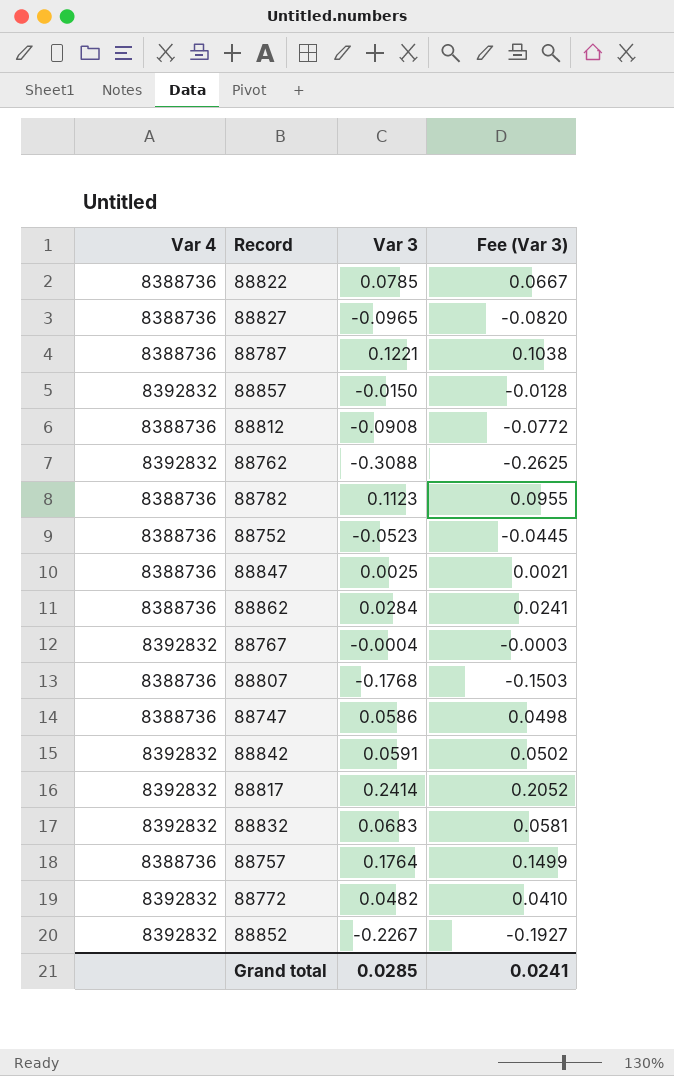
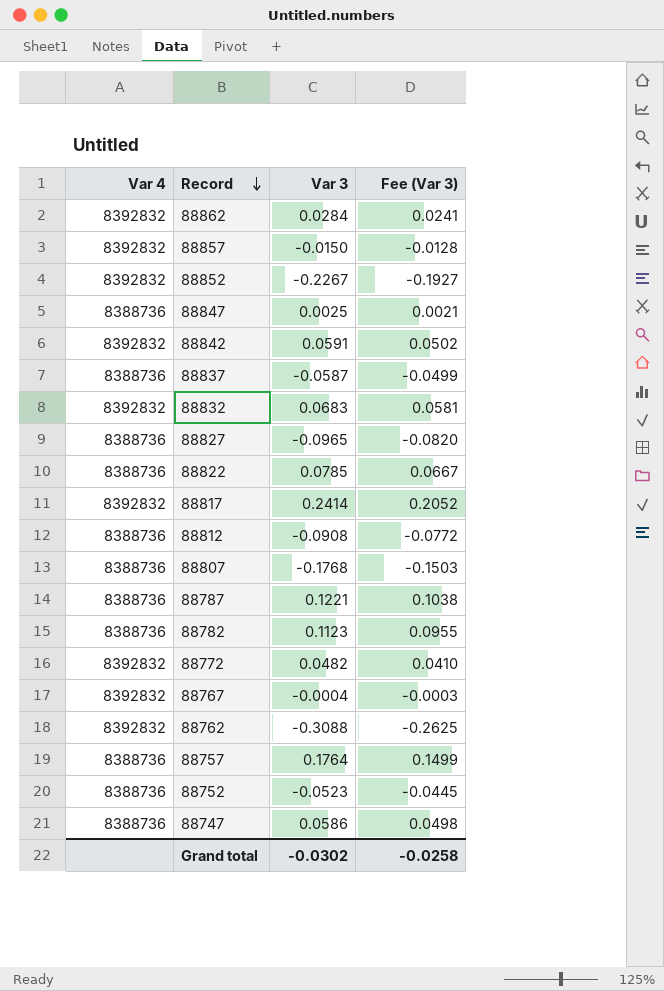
row order: none -> Record descending
88862 | Var 4: 8388736 -> 8392832
row 88837: none -> 8388736 | -0.0587 | -0.0499
Grand total | Var 3: 0.0285 -> -0.0302
Grand total | Fee (Var 3): 0.0241 -> -0.0258

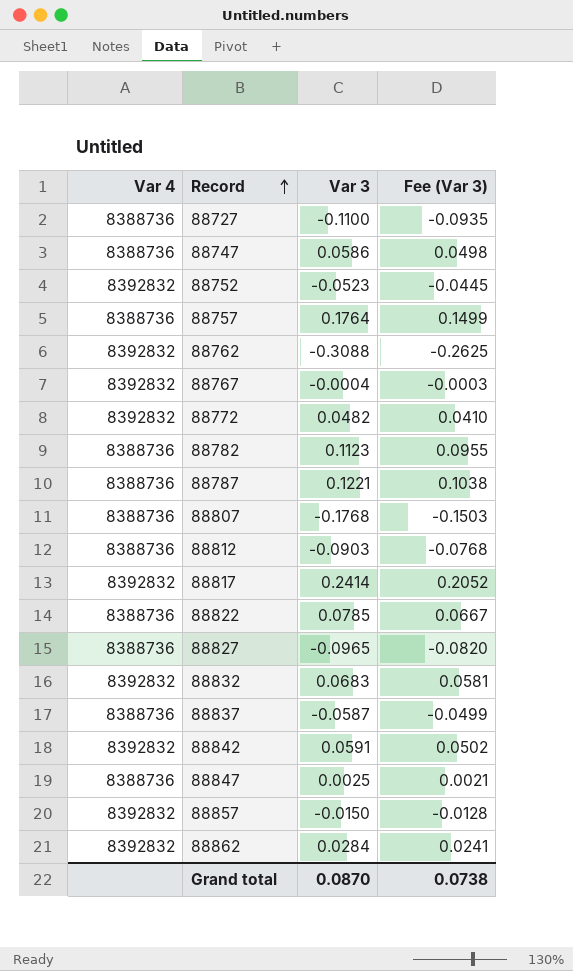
row order: Record descending -> Record ascending
row 88852: 8392832 | -0.2267 | -0.1927 -> none
row 88727: none -> 8388736 | -0.1100 | -0.0935
88752 | Var 4: 8388736 -> 8392832
88812 | Var 3: -0.0908 -> -0.0903
88812 | Fee (Var 3): -0.0772 -> -0.0768
Grand total | Var 3: -0.0302 -> 0.0870
Grand total | Fee (Var 3): -0.0258 -> 0.0738

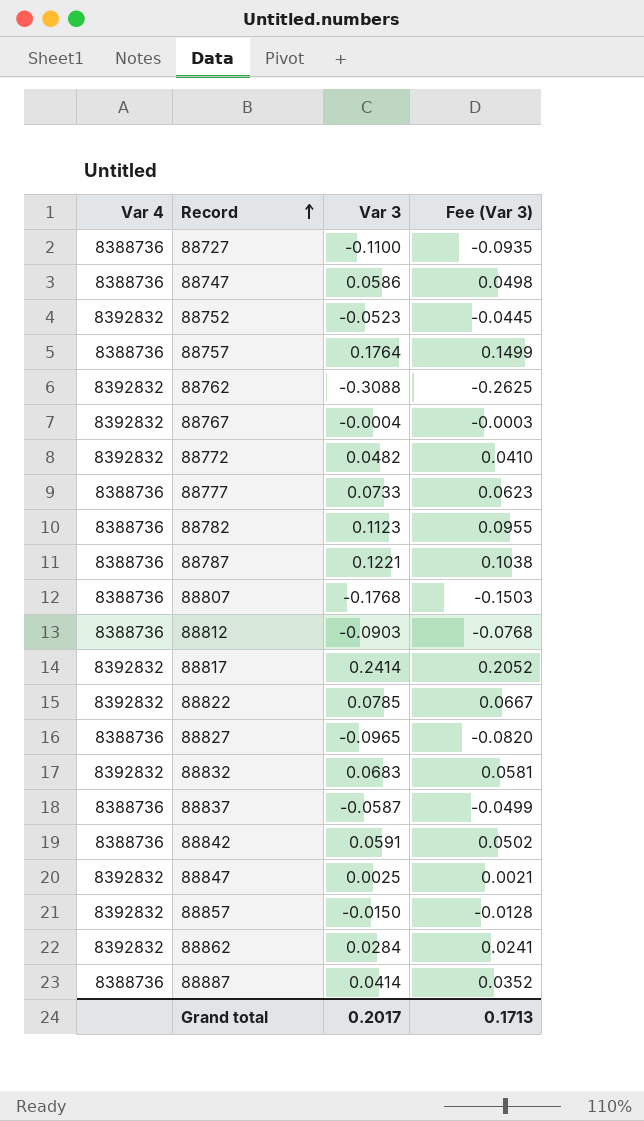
row 88777: none -> 8388736 | 0.0733 | 0.0623
88822 | Var 4: 8388736 -> 8392832
88842 | Var 4: 8392832 -> 8388736
88847 | Var 4: 8388736 -> 8392832
row 88887: none -> 8388736 | 0.0414 | 0.0352
Grand total | Var 3: 0.0870 -> 0.2017
Grand total | Fee (Var 3): 0.0738 -> 0.1713

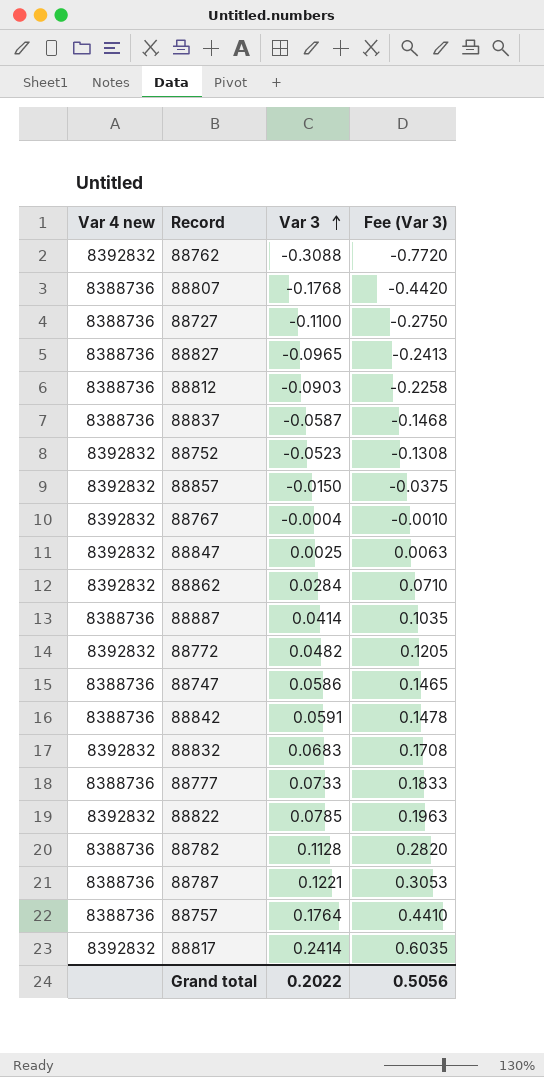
row order: Record ascending -> Var 3 ascending
column name: Var 4 -> Var 4 new
column Fee (Var 3) | formula: [Var 3] * 0.85 -> [Var 3] * 2.5
88782 | Var 3: 0.1123 -> 0.1128
Grand total | Var 3: 0.2017 -> 0.2022
Grand total | Fee (Var 3): 0.1713 -> 0.5056

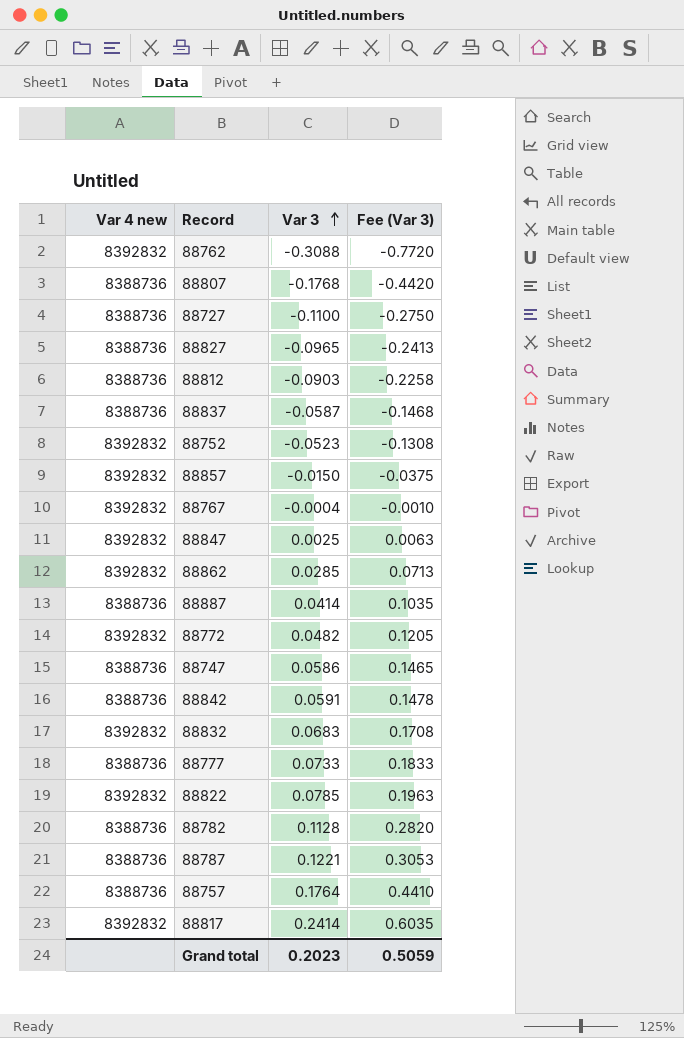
88862 | Var 3: 0.0284 -> 0.0285
88862 | Fee (Var 3): 0.0710 -> 0.0713
Grand total | Var 3: 0.2022 -> 0.2023
Grand total | Fee (Var 3): 0.5056 -> 0.5059

